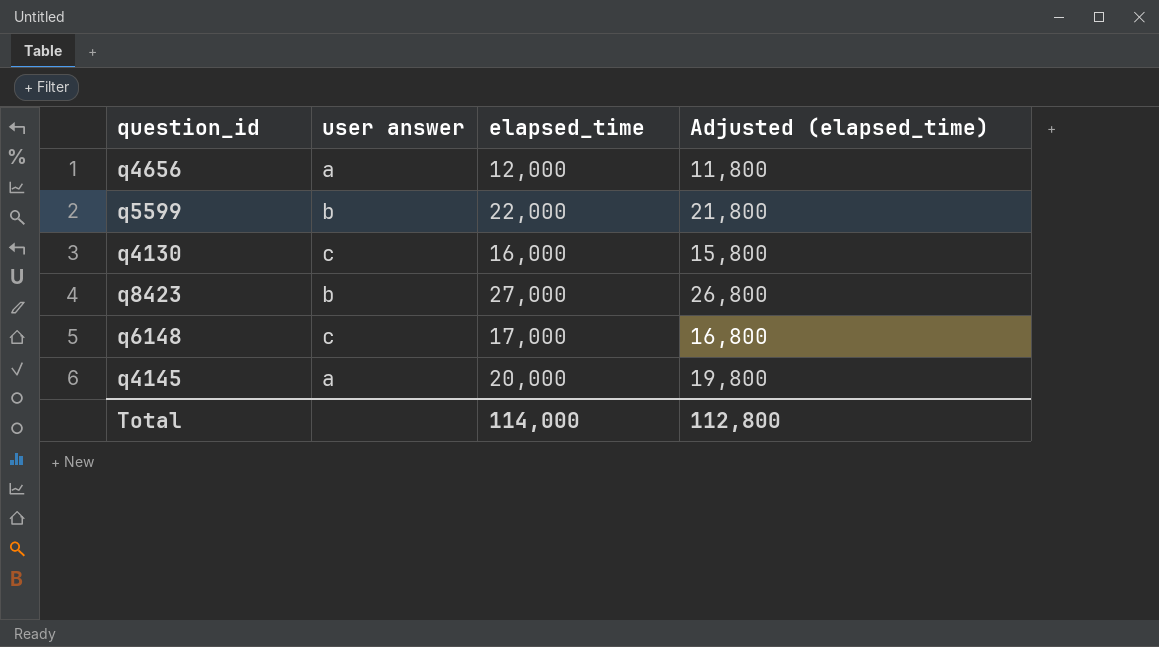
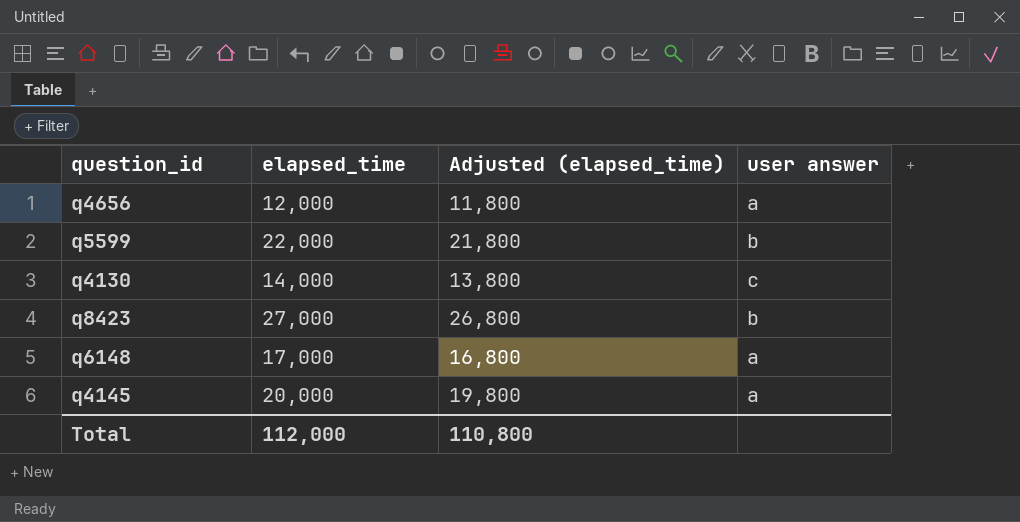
column user answer | position: 2 -> 4
q4130 | elapsed_time: 16,000 -> 14,000
q4130 | Adjusted (elapsed_time): 15,800 -> 13,800
q6148 | user answer: c -> a
Total | elapsed_time: 114,000 -> 112,000
Total | Adjusted (elapsed_time): 112,800 -> 110,800

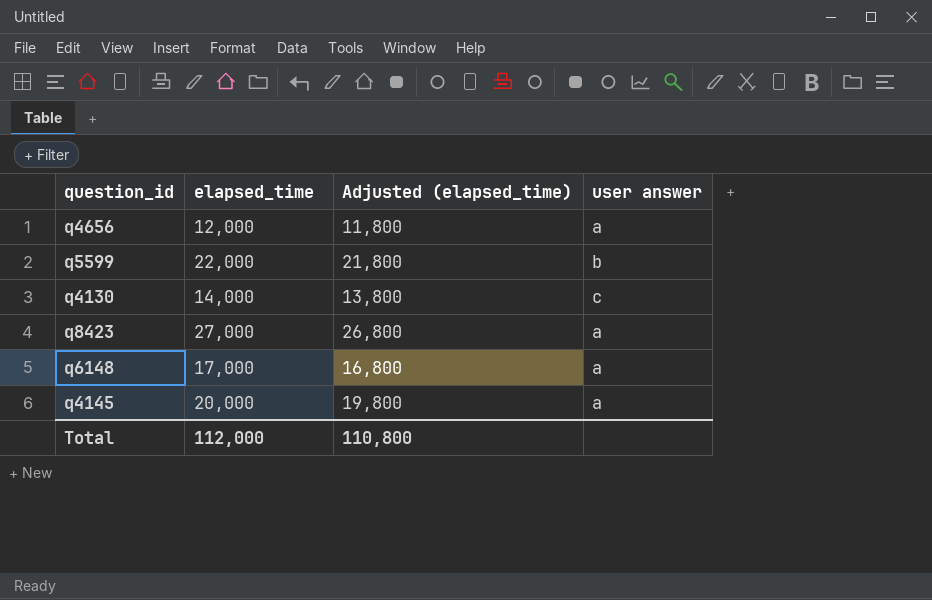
q8423 | user answer: b -> a

